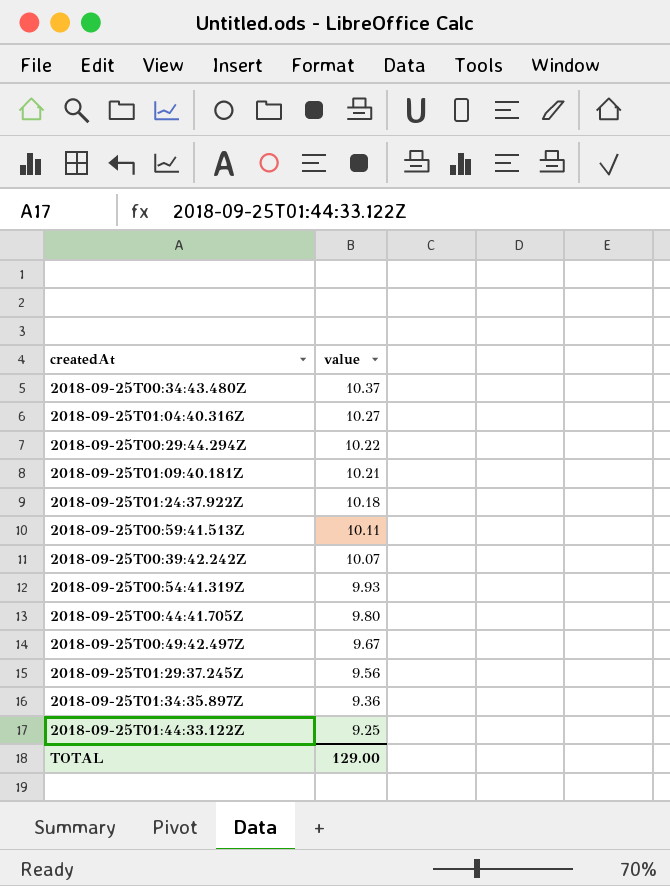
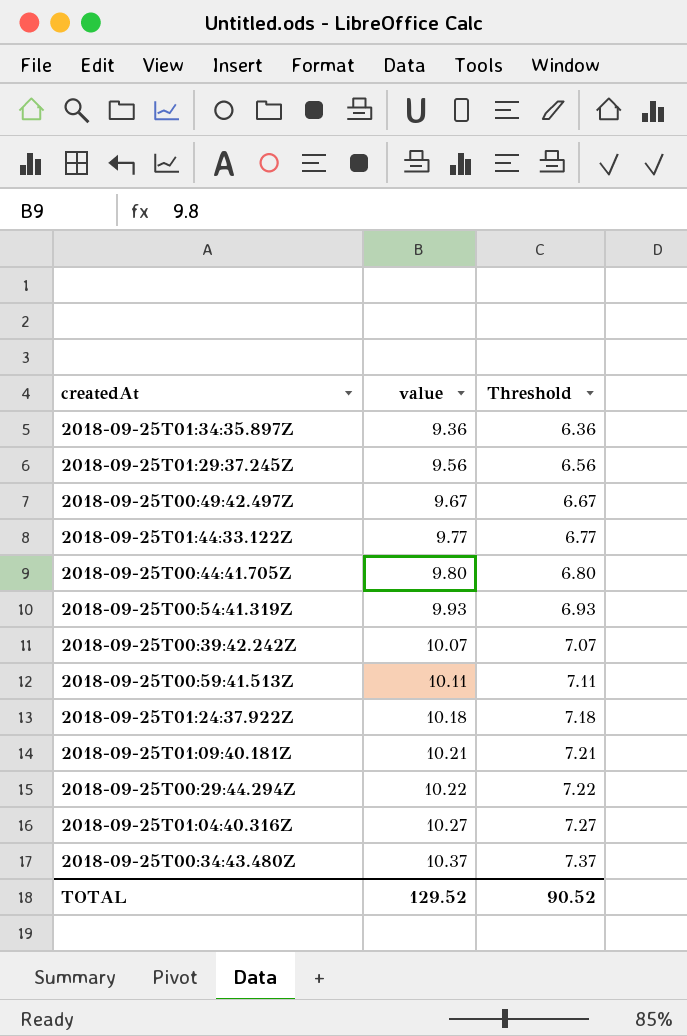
row order: value descending -> value ascending
column Threshold | formula: none -> [value] - 3
2018-09-25T01:44:33.122Z | value: 9.25 -> 9.77
TOTAL | value: 129.00 -> 129.52

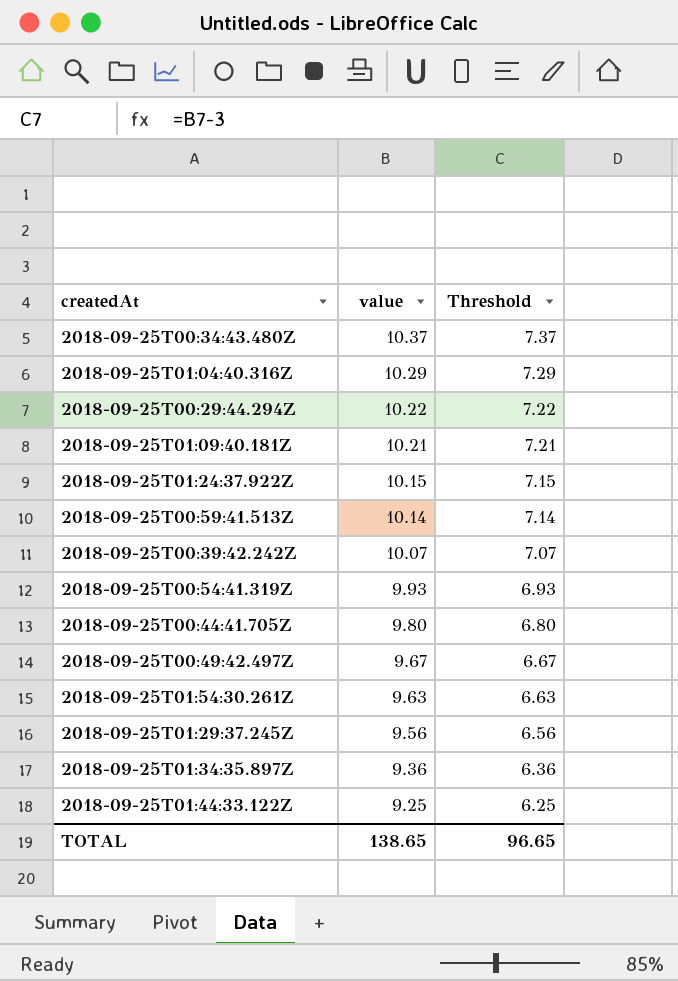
row order: value ascending -> value descending
2018-09-25T01:04:40.316Z | value: 10.27 -> 10.29
2018-09-25T01:04:40.316Z | Threshold: 7.27 -> 7.29
2018-09-25T01:24:37.922Z | value: 10.18 -> 10.15
2018-09-25T01:24:37.922Z | Threshold: 7.18 -> 7.15
2018-09-25T00:59:41.513Z | value: 10.11 -> 10.14
2018-09-25T00:59:41.513Z | Threshold: 7.11 -> 7.14
row 2018-09-25T01:54:30.261Z: none -> 9.63 | 6.63
2018-09-25T01:44:33.122Z | value: 9.77 -> 9.25
2018-09-25T01:44:33.122Z | Threshold: 6.77 -> 6.25
TOTAL | value: 129.52 -> 138.65
TOTAL | Threshold: 90.52 -> 96.65

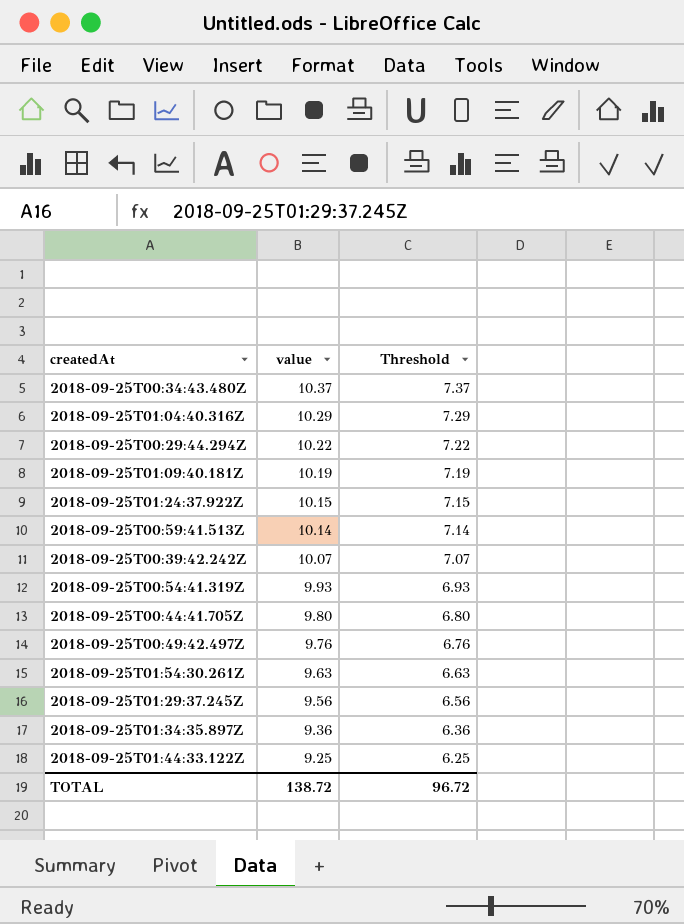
2018-09-25T01:09:40.181Z | value: 10.21 -> 10.19
2018-09-25T01:09:40.181Z | Threshold: 7.21 -> 7.19
2018-09-25T00:49:42.497Z | value: 9.67 -> 9.76
2018-09-25T00:49:42.497Z | Threshold: 6.67 -> 6.76
TOTAL | value: 138.65 -> 138.72
TOTAL | Threshold: 96.65 -> 96.72

